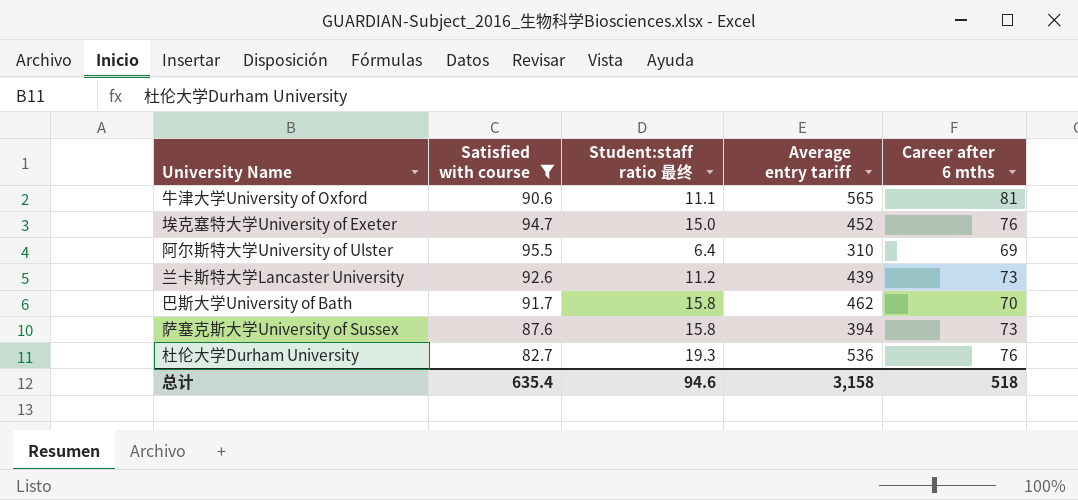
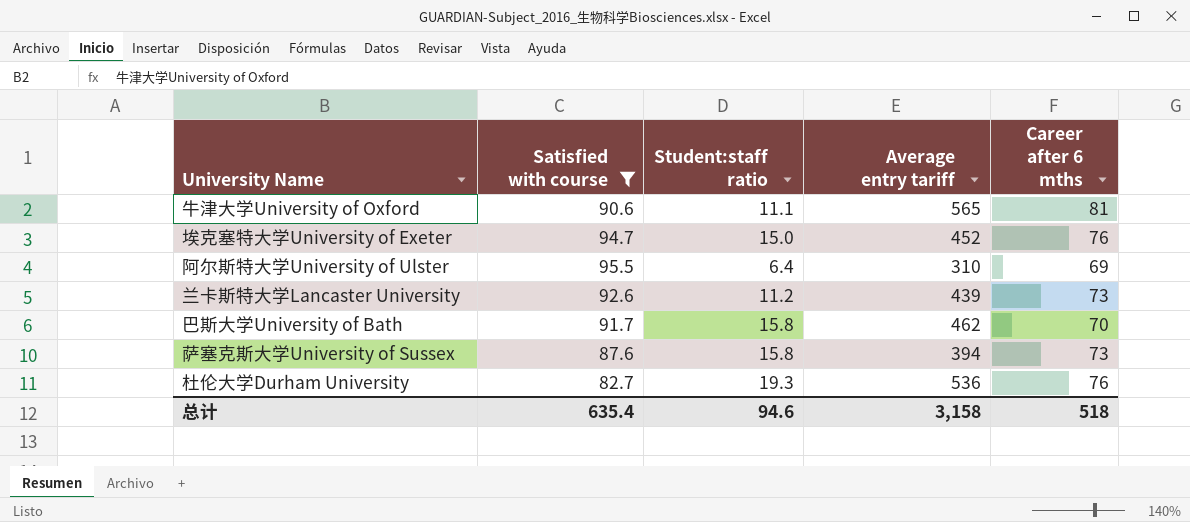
column name: Student:staff ratio 最终 -> Student:staff ratio

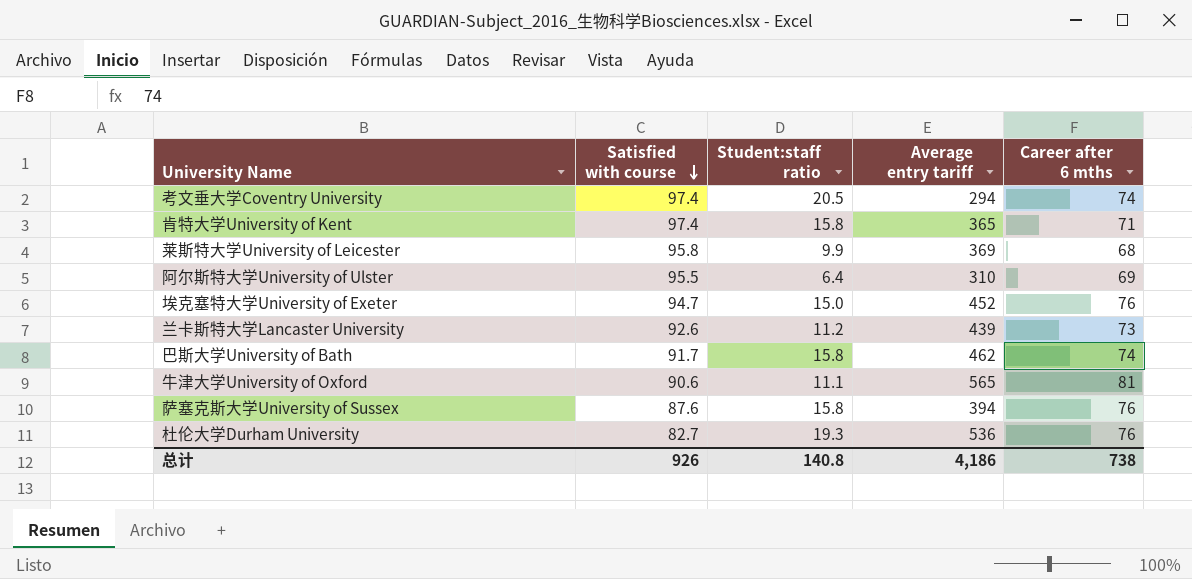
filter: Satisfied with course <= 95.5 -> none
row order: none -> Satisfied with course descending
巴斯大学University of Bath | Career after 6 mths: 70 -> 74
萨塞克斯大学University of Sussex | Career after 6 mths: 73 -> 76
总计 | Satisfied with course: 635.4 -> 926
总计 | Student:staff ratio: 94.6 -> 140.8
总计 | Average entry tariff: 3,158 -> 4,186
总计 | Career after 6 mths: 518 -> 738

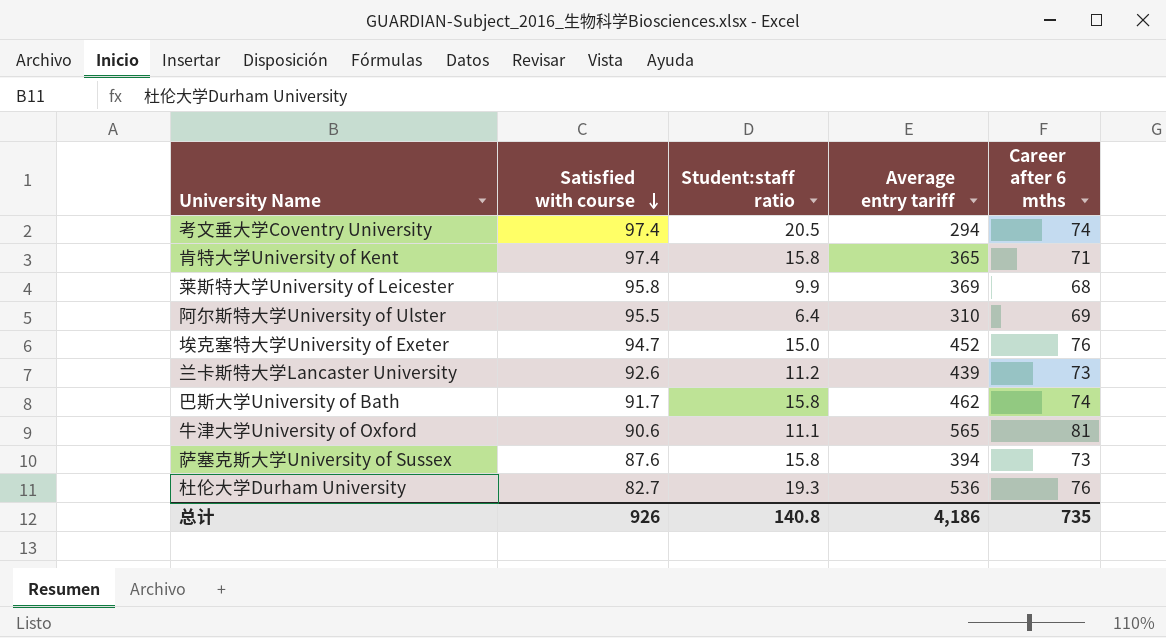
萨塞克斯大学University of Sussex | Career after 6 mths: 76 -> 73
总计 | Career after 6 mths: 738 -> 735

